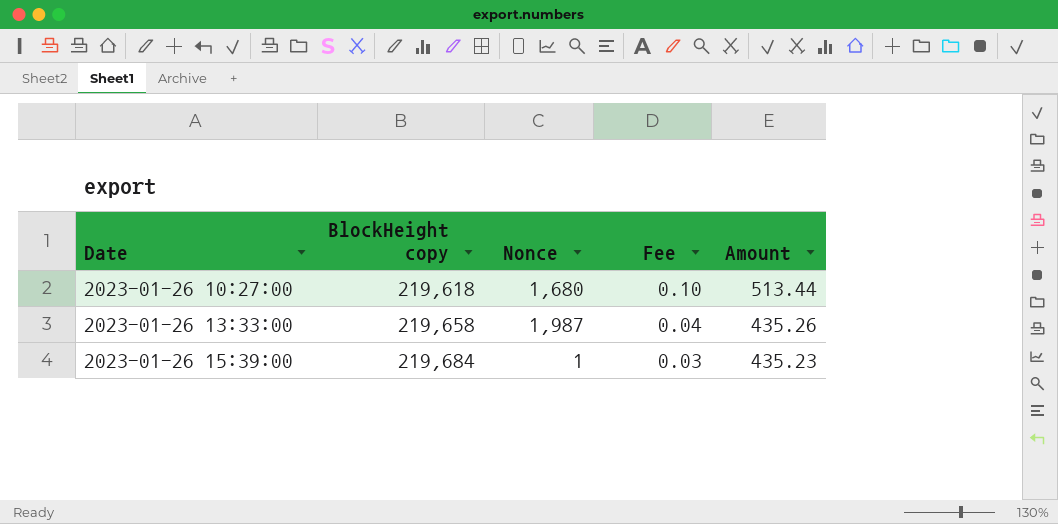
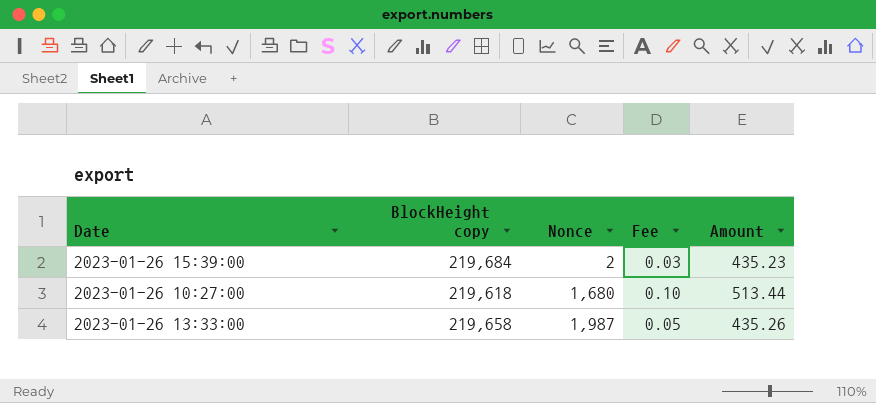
row order: Date ascending -> Nonce ascending
2023-01-26 15:39:00 | Nonce: 1 -> 2
2023-01-26 13:33:00 | Fee: 0.04 -> 0.05

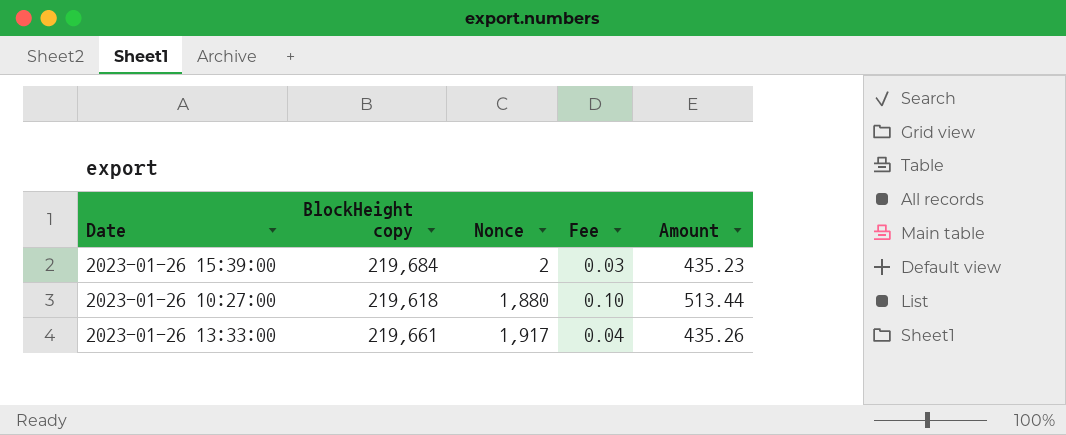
2023-01-26 10:27:00 | Nonce: 1,680 -> 1,880
2023-01-26 13:33:00 | BlockHeight copy: 219,658 -> 219,661
2023-01-26 13:33:00 | Nonce: 1,987 -> 1,917
2023-01-26 13:33:00 | Fee: 0.05 -> 0.04

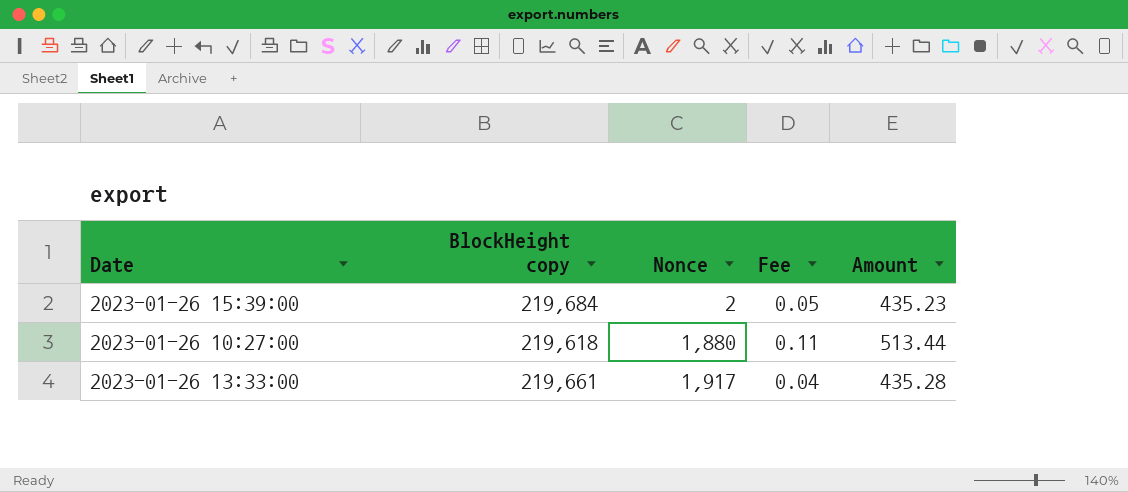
2023-01-26 15:39:00 | Fee: 0.03 -> 0.05
2023-01-26 10:27:00 | Fee: 0.10 -> 0.11
2023-01-26 13:33:00 | Amount: 435.26 -> 435.28

